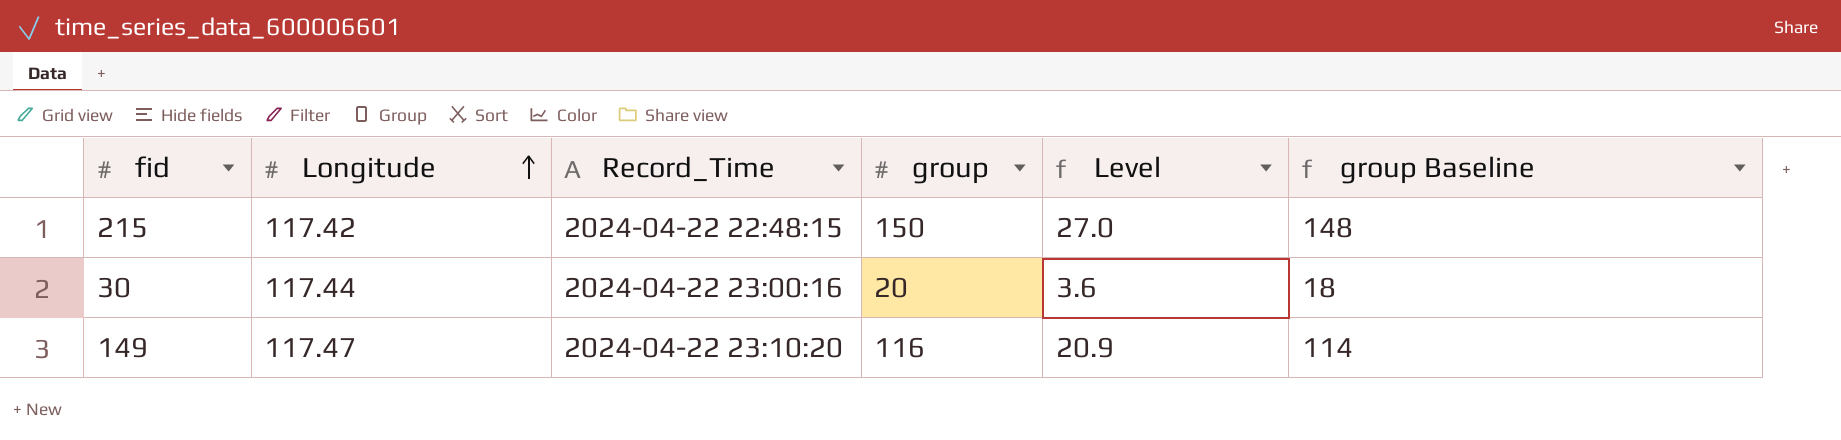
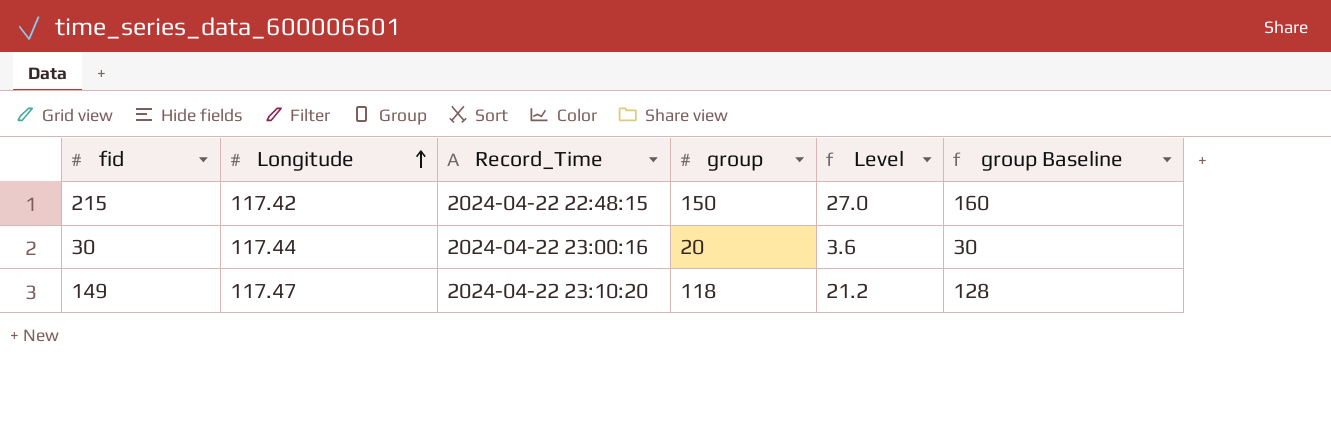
column group Baseline | formula: [group] - 2 -> [group] + 10
149 | group: 116 -> 118
149 | Level: 20.9 -> 21.2

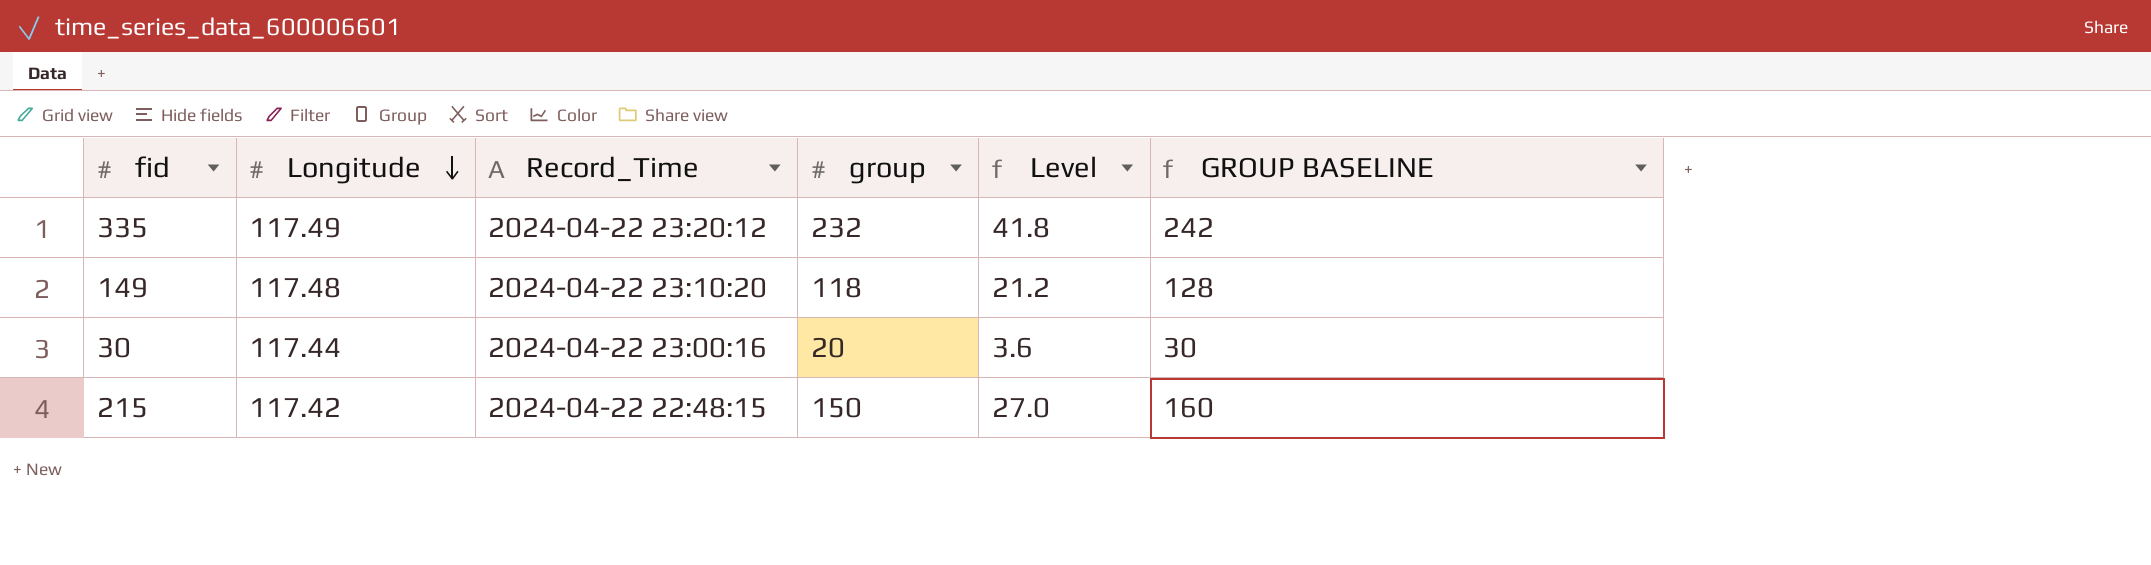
row order: Longitude ascending -> Longitude descending
column name: group Baseline -> GROUP BASELINE
row 335: none -> 117.49 | 2024-04-22 23:20:12 | 232 | 41.8 | 242
149 | Longitude: 117.47 -> 117.48

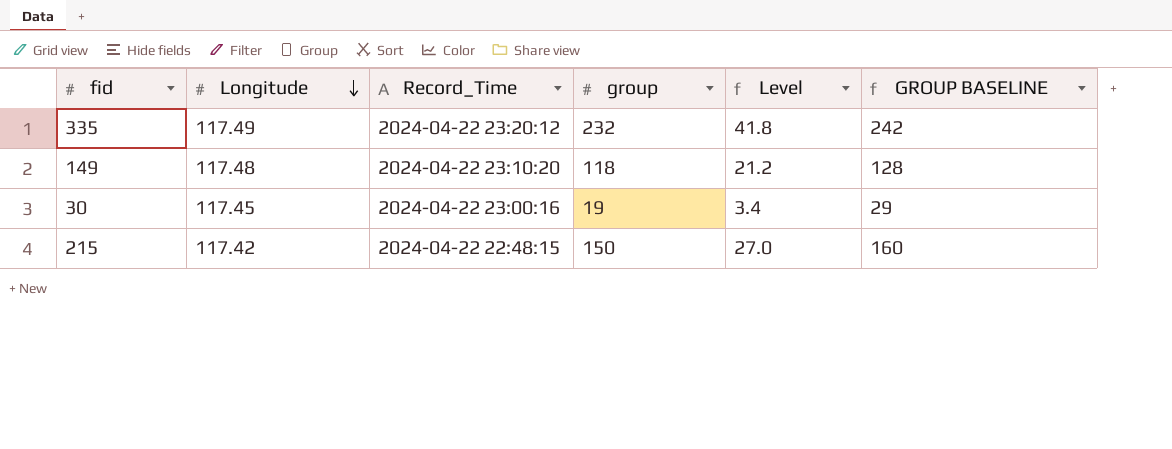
30 | Longitude: 117.44 -> 117.45
30 | group: 20 -> 19
30 | Level: 3.6 -> 3.4
30 | GROUP BASELINE: 30 -> 29

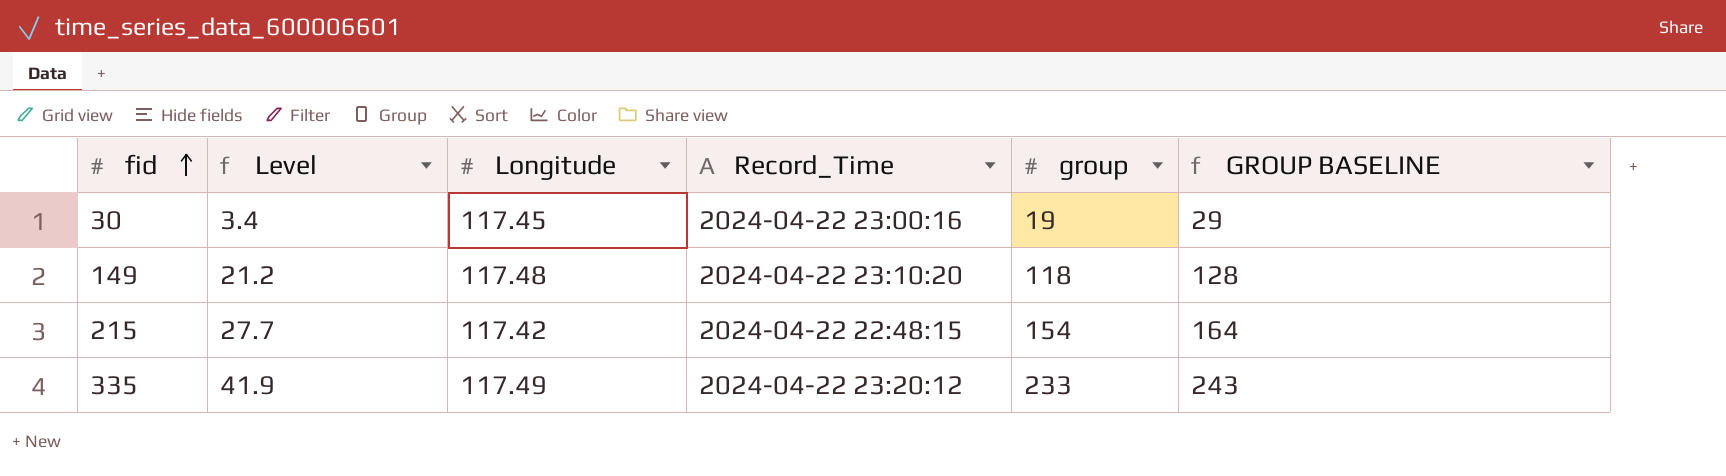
row order: Longitude descending -> fid ascending
column Level | position: 5 -> 2
215 | Level: 27.0 -> 27.7
215 | group: 150 -> 154
215 | GROUP BASELINE: 160 -> 164
335 | Level: 41.8 -> 41.9
335 | group: 232 -> 233
335 | GROUP BASELINE: 242 -> 243

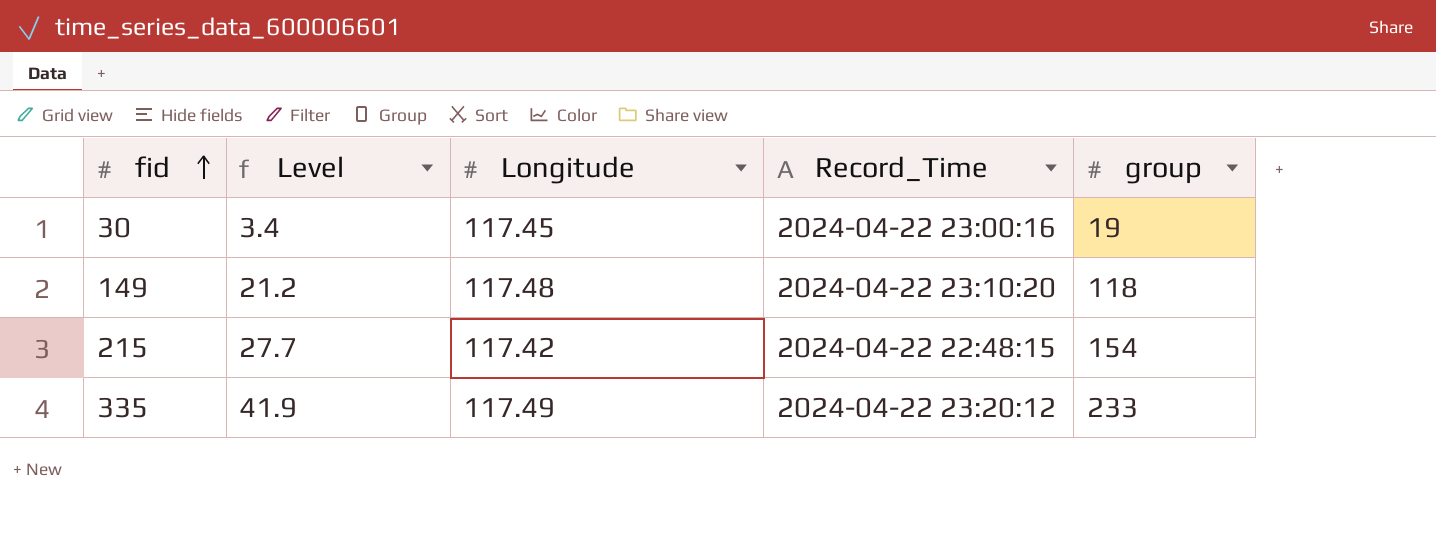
column GROUP BASELINE | formula: [group] + 10 -> none

